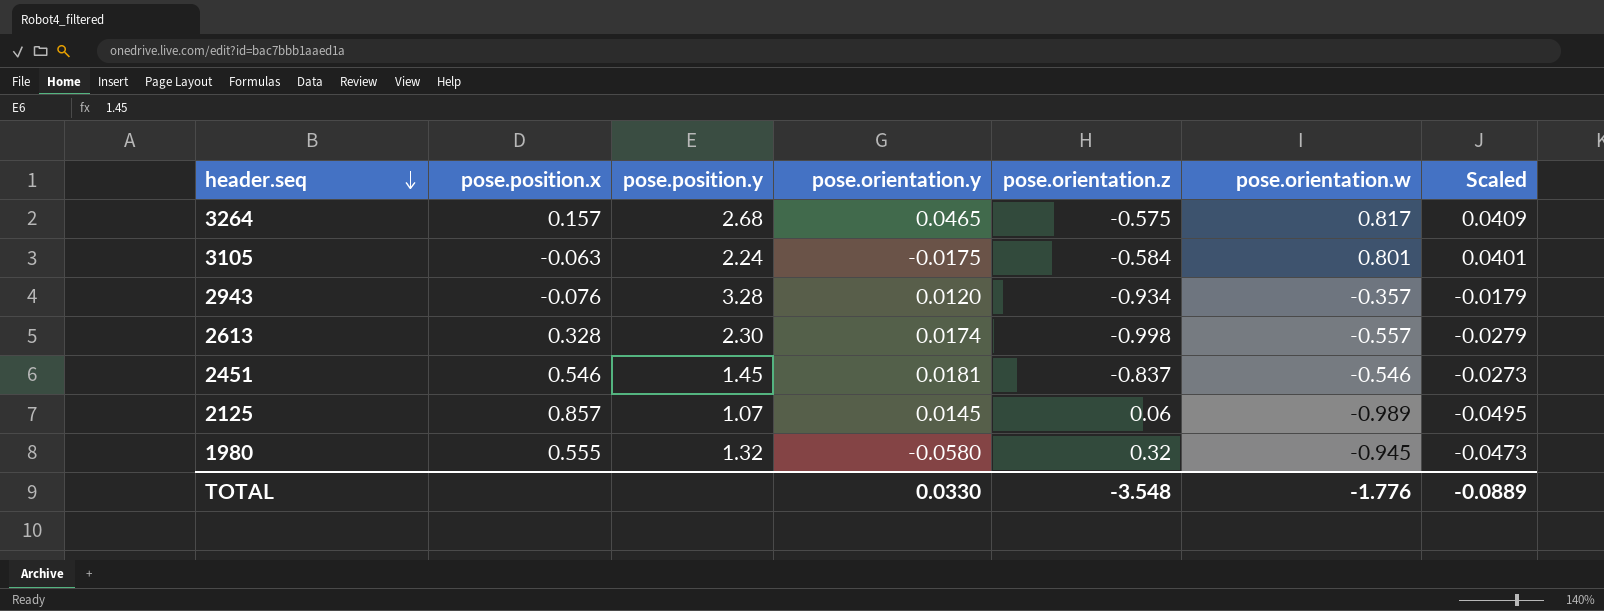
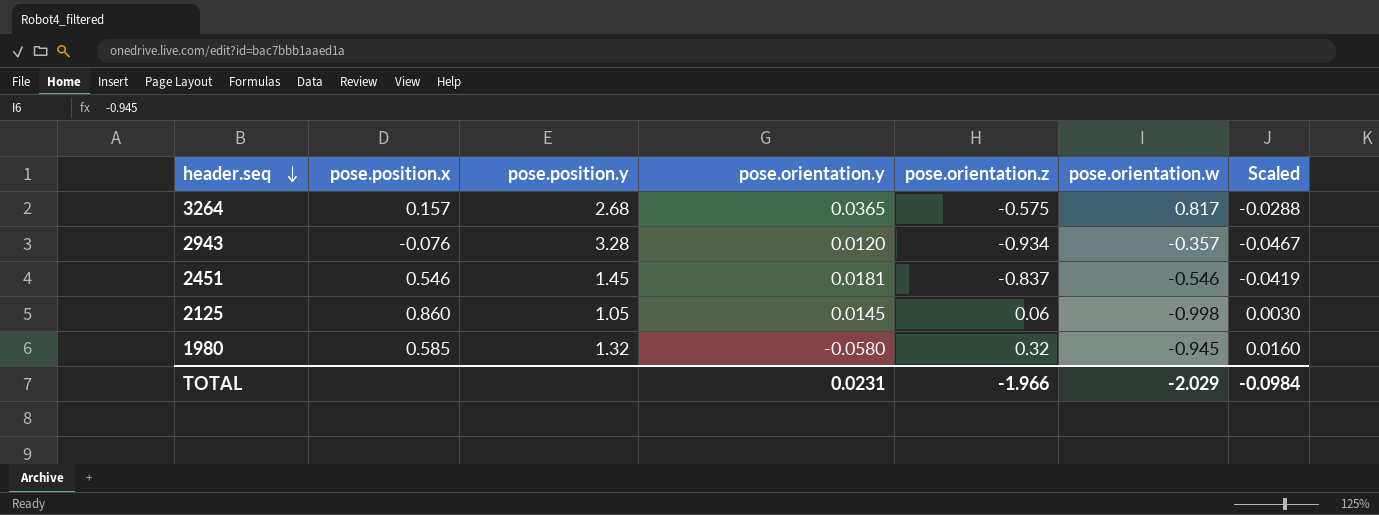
column Scaled | formula: [pose.orientation.w] * 0.05 -> [pose.orientation.z] * 0.05
row 3105: -0.063 | 2.24 | -0.0175 | -0.584 | 0.801 | 0.0401 -> none
row 2613: 0.328 | 2.30 | 0.0174 | -0.998 | -0.557 | -0.0279 -> none
3264 | pose.orientation.y: 0.0465 -> 0.0365
2125 | pose.position.x: 0.857 -> 0.860
2125 | pose.position.y: 1.07 -> 1.05
2125 | pose.orientation.w: -0.989 -> -0.998
1980 | pose.position.x: 0.555 -> 0.585
TOTAL | pose.orientation.y: 0.0330 -> 0.0231
TOTAL | pose.orientation.z: -3.548 -> -1.966
TOTAL | pose.orientation.w: -1.776 -> -2.029
TOTAL | Scaled: -0.0889 -> -0.0984

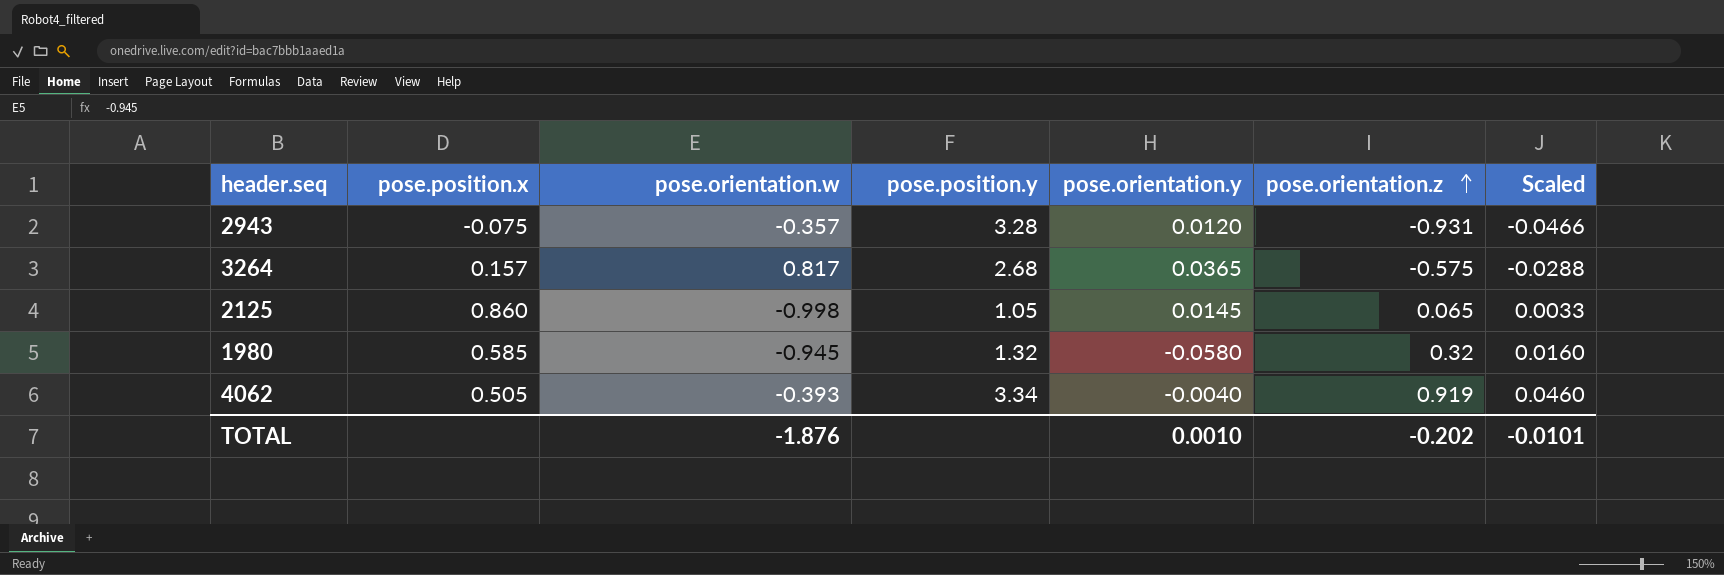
row order: header.seq descending -> pose.orientation.z ascending
column pose.orientation.w | position: 6 -> 3
row 2451: 0.546 | 1.45 | 0.0181 | -0.837 | -0.546 | -0.0419 -> none
2943 | pose.position.x: -0.076 -> -0.075
2943 | pose.orientation.z: -0.934 -> -0.931
2943 | Scaled: -0.0467 -> -0.0466
2125 | pose.orientation.z: 0.06 -> 0.065
2125 | Scaled: 0.0030 -> 0.0033
row 4062: none -> 0.505 | -0.393 | 3.34 | -0.0040 | 0.919 | 0.0460
TOTAL | pose.orientation.w: -2.029 -> -1.876
TOTAL | pose.orientation.y: 0.0231 -> 0.0010
TOTAL | pose.orientation.z: -1.966 -> -0.202
TOTAL | Scaled: -0.0984 -> -0.0101

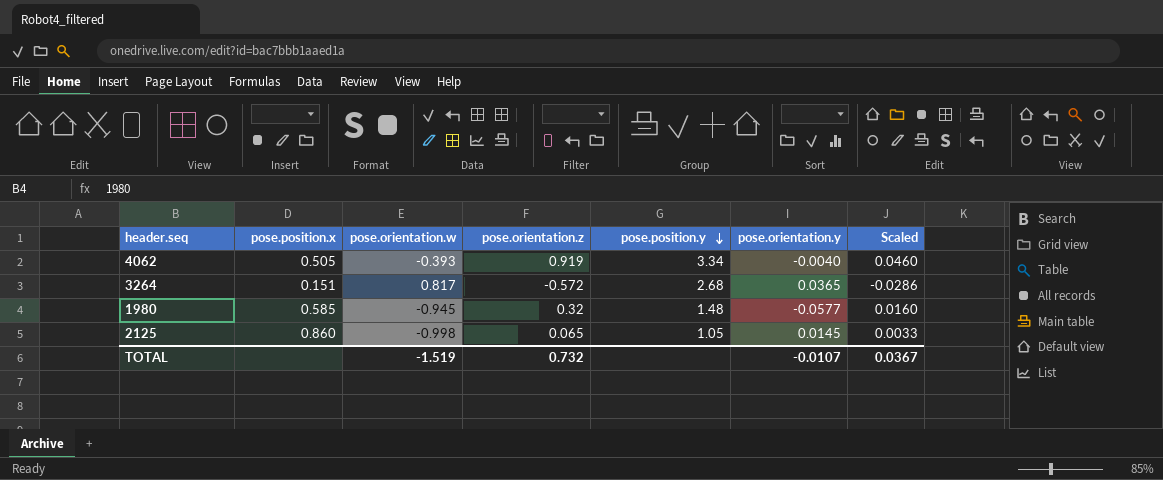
row order: pose.orientation.z ascending -> pose.position.y descending
column pose.orientation.z | position: 6 -> 4
row 2943: -0.075 | -0.357 | 3.28 | 0.0120 | -0.931 | -0.0466 -> none
3264 | pose.position.x: 0.157 -> 0.151
3264 | pose.orientation.z: -0.575 -> -0.572
3264 | Scaled: -0.0288 -> -0.0286
1980 | pose.position.y: 1.32 -> 1.48
1980 | pose.orientation.y: -0.0580 -> -0.0577
TOTAL | pose.orientation.w: -1.876 -> -1.519
TOTAL | pose.orientation.z: -0.202 -> 0.732
TOTAL | pose.orientation.y: 0.0010 -> -0.0107
TOTAL | Scaled: -0.0101 -> 0.0367

